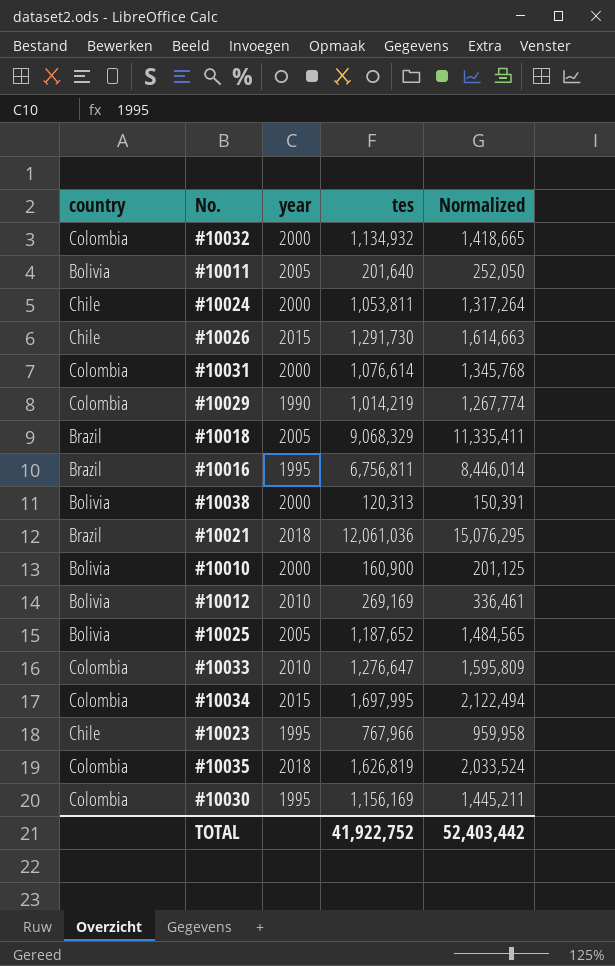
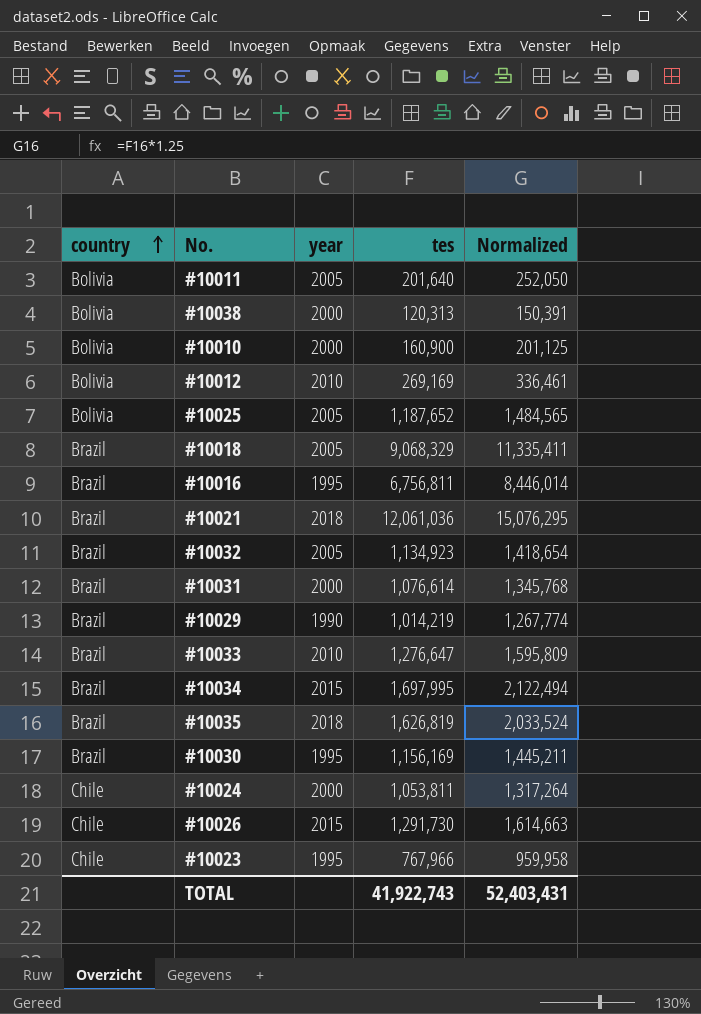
row order: none -> country ascending
#10032 | country: Colombia -> Brazil
#10032 | year: 2000 -> 2005
#10032 | tes: 1,134,932 -> 1,134,923
#10032 | Normalized: 1,418,665 -> 1,418,654
#10031 | country: Colombia -> Brazil
#10029 | country: Colombia -> Brazil
#10033 | country: Colombia -> Brazil
#10034 | country: Colombia -> Brazil
#10035 | country: Colombia -> Brazil
#10030 | country: Colombia -> Brazil
TOTAL | tes: 41,922,752 -> 41,922,743
TOTAL | Normalized: 52,403,442 -> 52,403,431

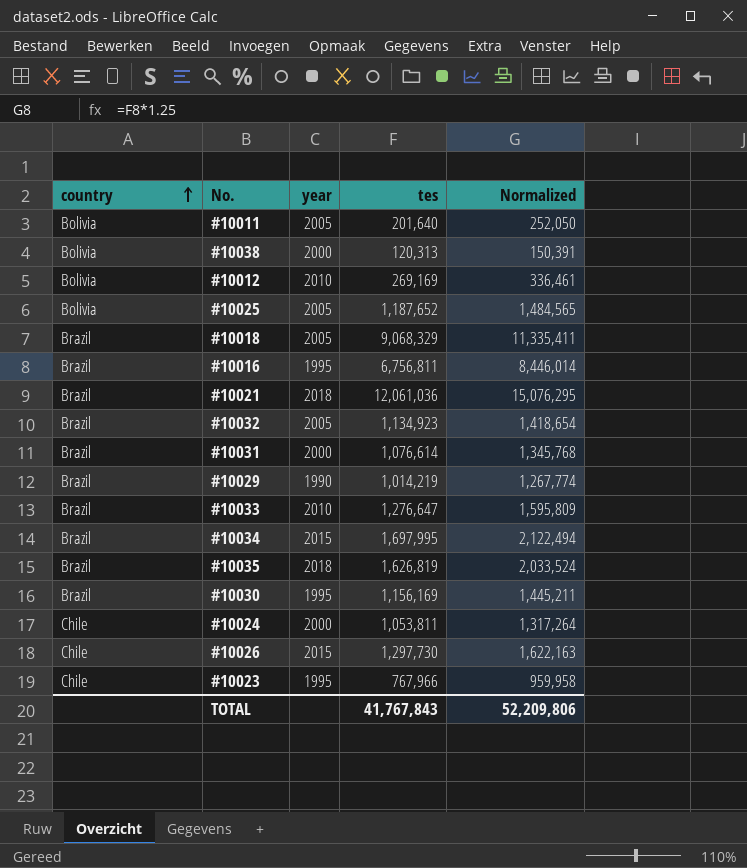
row #10010: Bolivia | 2000 | 160,900 | 201,125 -> none
#10026 | tes: 1,291,730 -> 1,297,730
#10026 | Normalized: 1,614,663 -> 1,622,163
TOTAL | tes: 41,922,743 -> 41,767,843
TOTAL | Normalized: 52,403,431 -> 52,209,806

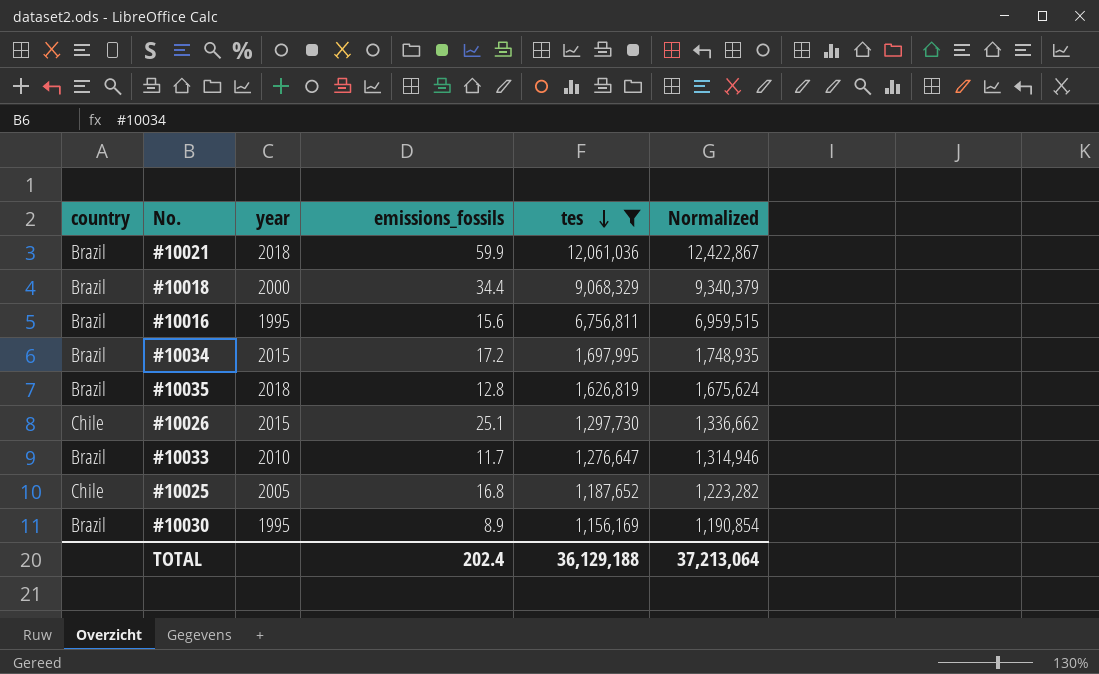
filter: none -> tes >= 1,156,169
row order: country ascending -> tes descending
column emissions_fossils | position: none -> 4
column Normalized | formula: [tes] * 1.25 -> [tes] * 1.03
#10018 | year: 2005 -> 2000
#10025 | country: Bolivia -> Chile
TOTAL | tes: 41,767,843 -> 36,129,188
TOTAL | Normalized: 52,209,806 -> 37,213,064

